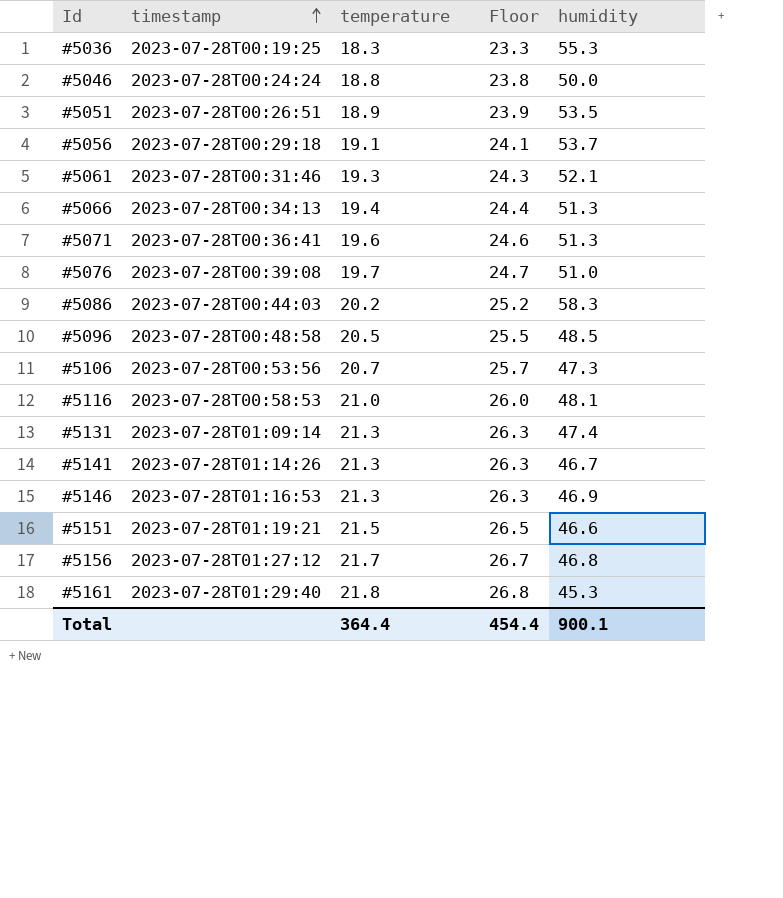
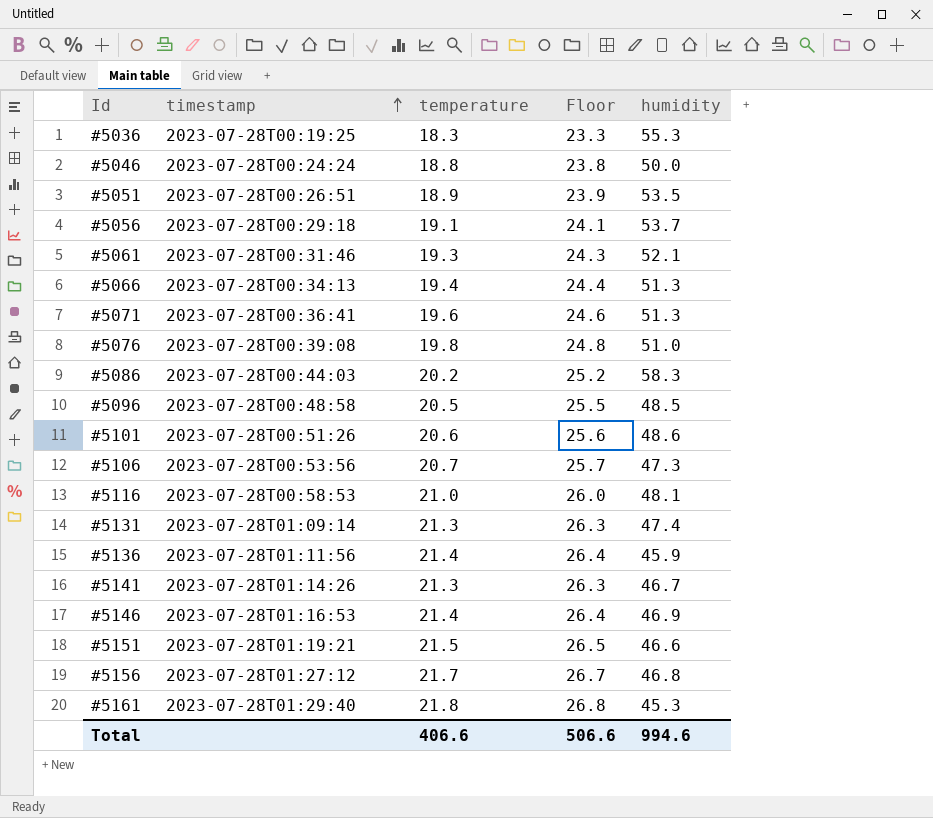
#5076 | temperature: 19.7 -> 19.8
#5076 | Floor: 24.7 -> 24.8
row #5101: none -> 2023-07-28T00:51:26 | 20.6 | 25.6 | 48.6
row #5136: none -> 2023-07-28T01:11:56 | 21.4 | 26.4 | 45.9
#5146 | temperature: 21.3 -> 21.4
#5146 | Floor: 26.3 -> 26.4
Total | temperature: 364.4 -> 406.6
Total | Floor: 454.4 -> 506.6
Total | humidity: 900.1 -> 994.6

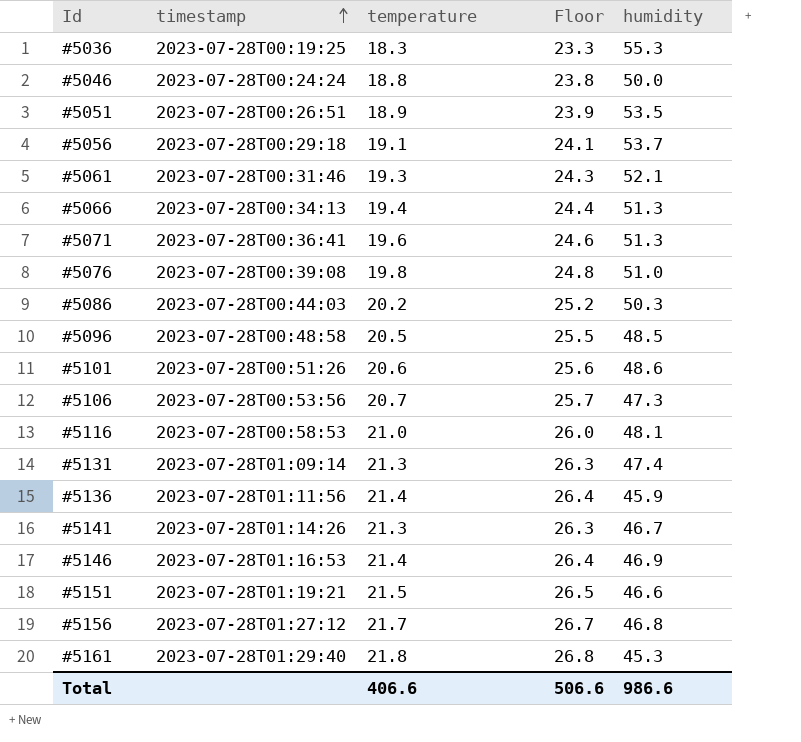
#5086 | humidity: 58.3 -> 50.3
Total | humidity: 994.6 -> 986.6

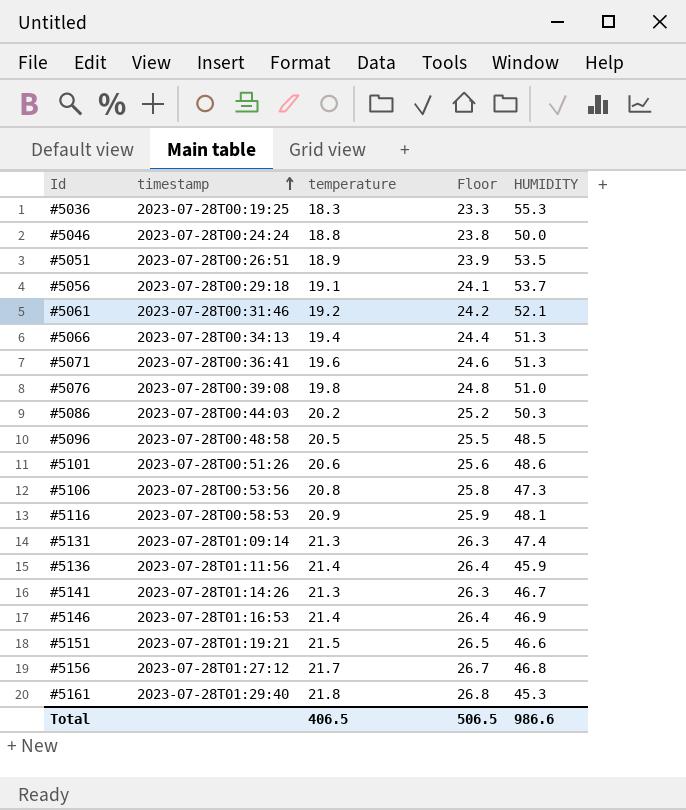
column name: humidity -> HUMIDITY
#5061 | temperature: 19.3 -> 19.2
#5061 | Floor: 24.3 -> 24.2
#5106 | temperature: 20.7 -> 20.8
#5106 | Floor: 25.7 -> 25.8
#5116 | temperature: 21.0 -> 20.9
#5116 | Floor: 26.0 -> 25.9
Total | temperature: 406.6 -> 406.5
Total | Floor: 506.6 -> 506.5

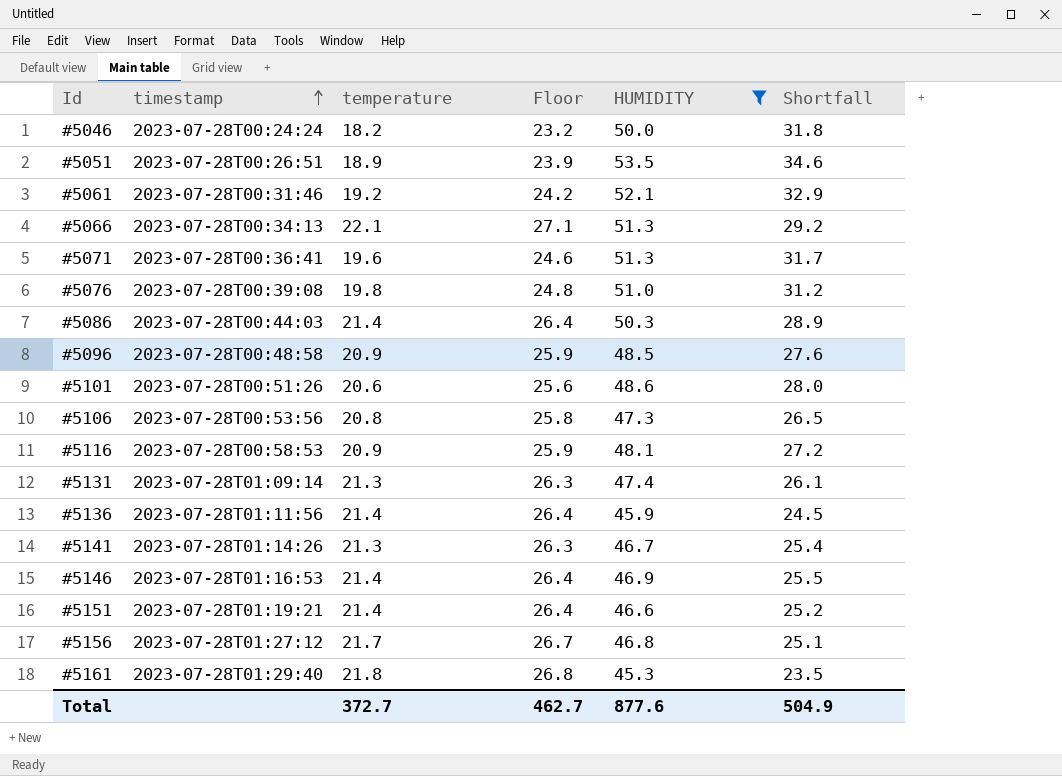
filter: none -> HUMIDITY <= 53.5
column Shortfall | formula: none -> [HUMIDITY] - [temperature]
#5046 | temperature: 18.8 -> 18.2
#5046 | Floor: 23.8 -> 23.2
#5066 | temperature: 19.4 -> 22.1
#5066 | Floor: 24.4 -> 27.1
#5086 | temperature: 20.2 -> 21.4
#5086 | Floor: 25.2 -> 26.4
#5096 | temperature: 20.5 -> 20.9
#5096 | Floor: 25.5 -> 25.9
#5151 | temperature: 21.5 -> 21.4
#5151 | Floor: 26.5 -> 26.4
Total | temperature: 406.5 -> 372.7
Total | Floor: 506.5 -> 462.7
Total | HUMIDITY: 986.6 -> 877.6

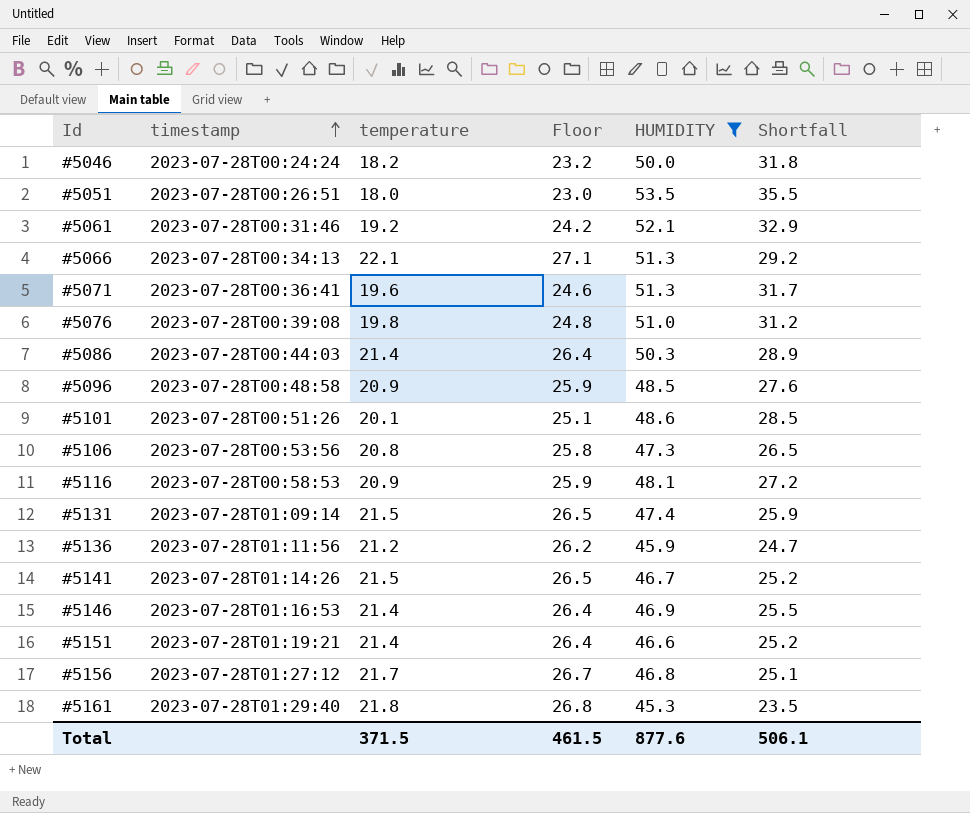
#5051 | temperature: 18.9 -> 18.0
#5051 | Floor: 23.9 -> 23.0
#5051 | Shortfall: 34.6 -> 35.5
#5101 | temperature: 20.6 -> 20.1
#5101 | Floor: 25.6 -> 25.1
#5101 | Shortfall: 28.0 -> 28.5
#5131 | temperature: 21.3 -> 21.5
#5131 | Floor: 26.3 -> 26.5
#5131 | Shortfall: 26.1 -> 25.9
#5136 | temperature: 21.4 -> 21.2
#5136 | Floor: 26.4 -> 26.2
#5136 | Shortfall: 24.5 -> 24.7
#5141 | temperature: 21.3 -> 21.5
#5141 | Floor: 26.3 -> 26.5
#5141 | Shortfall: 25.4 -> 25.2
Total | temperature: 372.7 -> 371.5
Total | Floor: 462.7 -> 461.5
Total | Shortfall: 504.9 -> 506.1

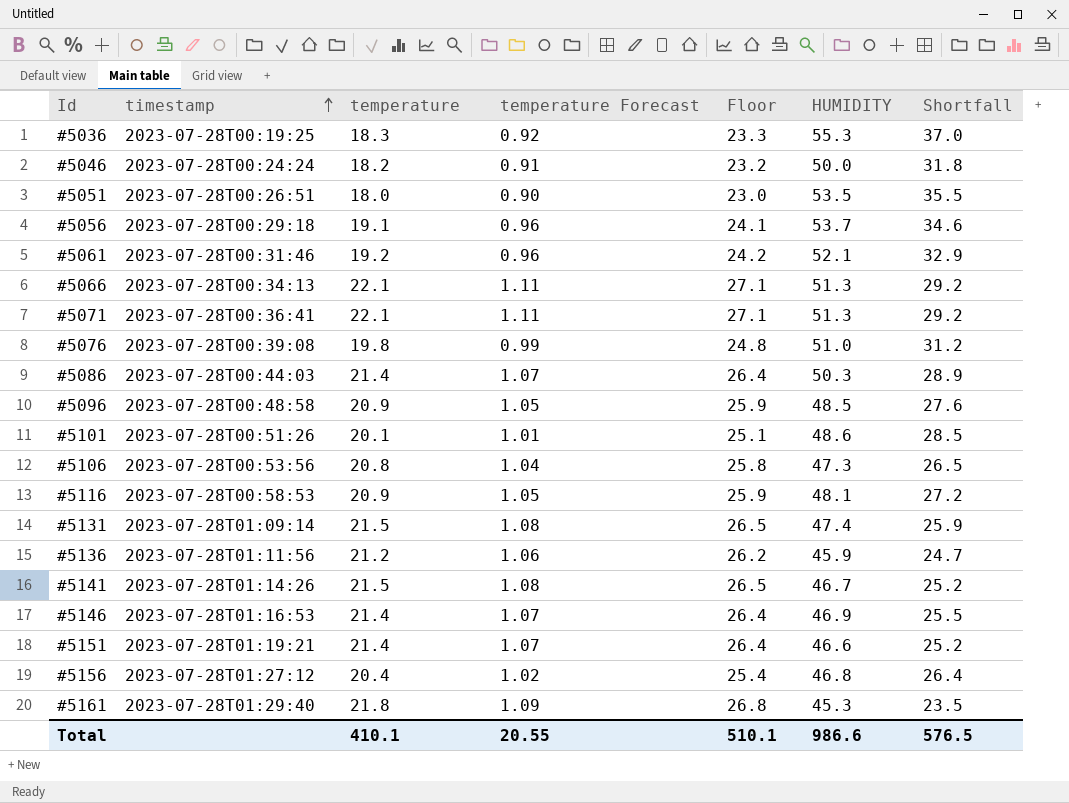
filter: HUMIDITY <= 53.5 -> none
column temperature Forecast | formula: none -> [temperature] * 0.05
#5071 | temperature: 19.6 -> 22.1
#5071 | Floor: 24.6 -> 27.1
#5071 | Shortfall: 31.7 -> 29.2
#5156 | temperature: 21.7 -> 20.4
#5156 | Floor: 26.7 -> 25.4
#5156 | Shortfall: 25.1 -> 26.4
Total | temperature: 371.5 -> 410.1
Total | Floor: 461.5 -> 510.1
Total | HUMIDITY: 877.6 -> 986.6
Total | Shortfall: 506.1 -> 576.5

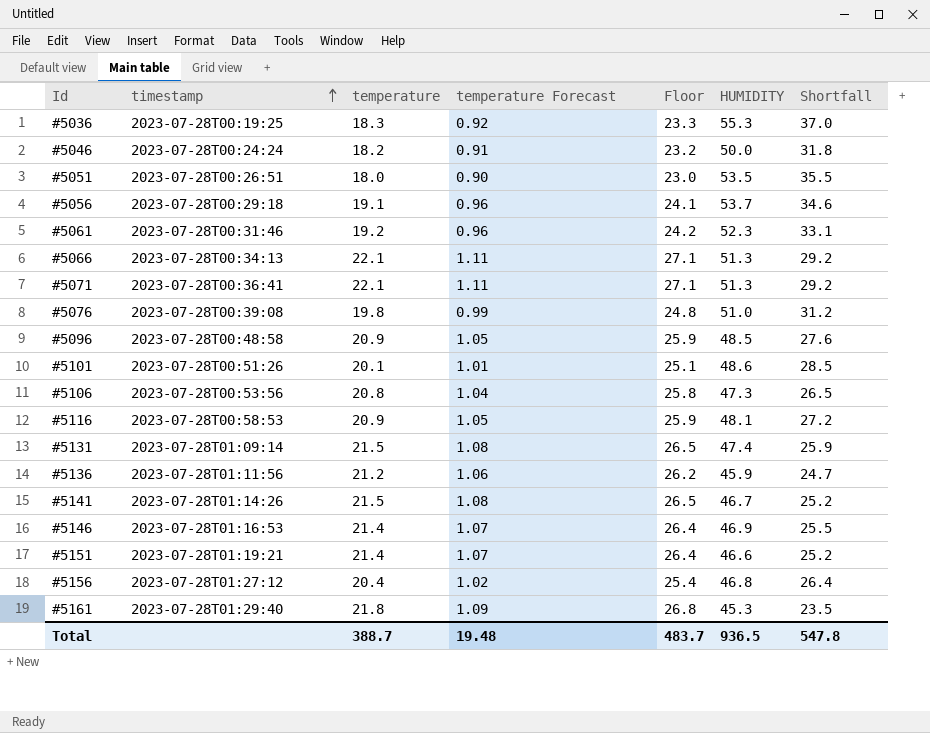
row #5086: 2023-07-28T00:44:03 | 21.4 | 1.07 | 26.4 | 50.3 | 28.9 -> none
#5061 | HUMIDITY: 52.1 -> 52.3
#5061 | Shortfall: 32.9 -> 33.1
Total | temperature: 410.1 -> 388.7
Total | temperature Forecast: 20.55 -> 19.48
Total | Floor: 510.1 -> 483.7
Total | HUMIDITY: 986.6 -> 936.5
Total | Shortfall: 576.5 -> 547.8

